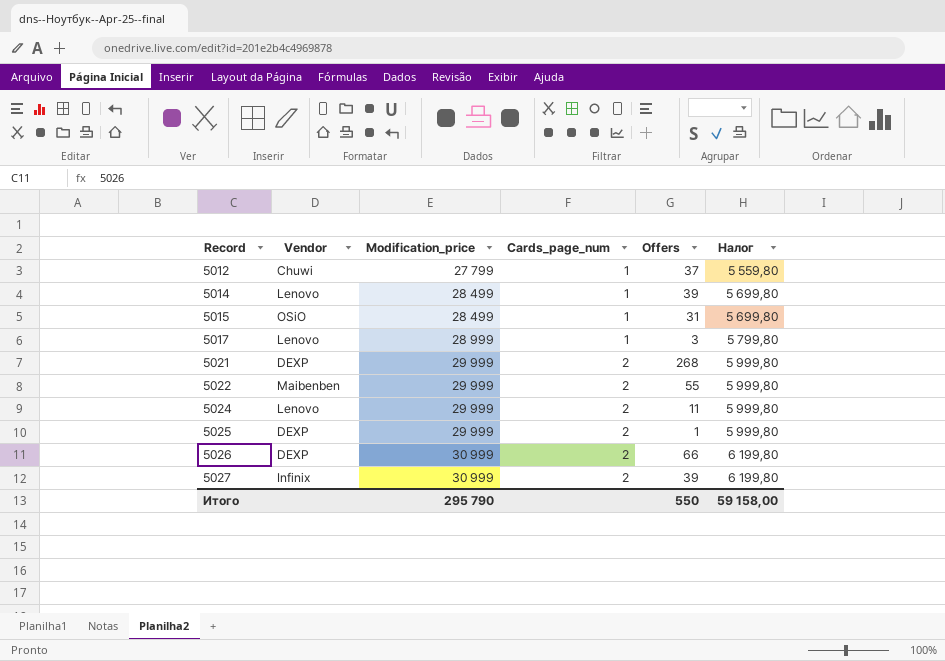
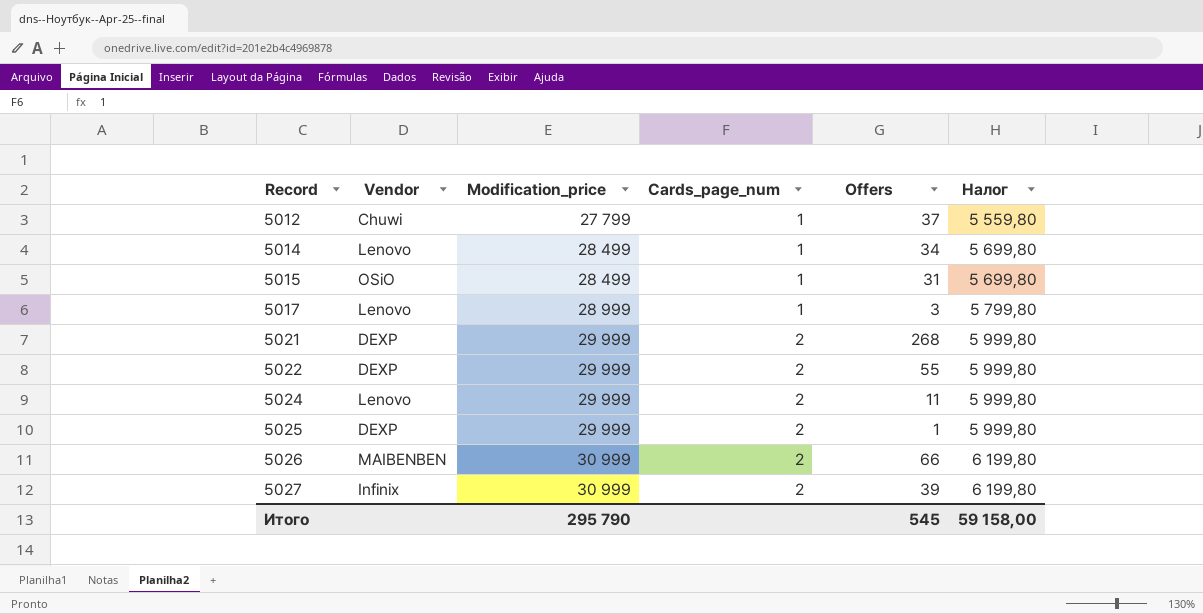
5014 | Offers: 39 -> 34
5022 | Vendor: Maibenben -> DEXP
5026 | Vendor: DEXP -> MAIBENBEN
Итого | Offers: 550 -> 545

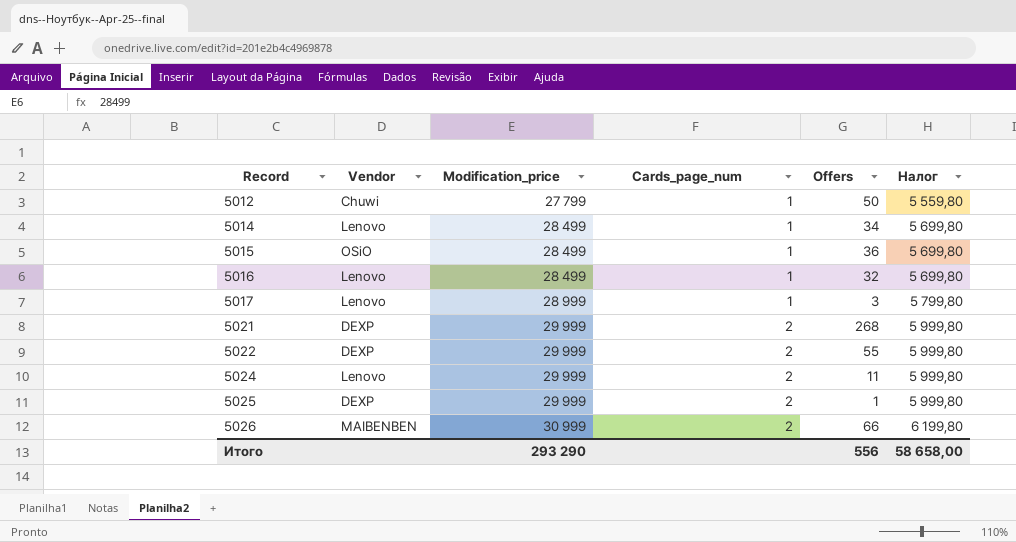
row 5027: Infinix | 30 999 | 2 | 39 | 6 199,80 -> none
5012 | Offers: 37 -> 50
5015 | Offers: 31 -> 36
row 5016: none -> Lenovo | 28 499 | 1 | 32 | 5 699,80
Итого | Modification_price: 295 790 -> 293 290
Итого | Offers: 545 -> 556
Итого | Налог: 59 158,00 -> 58 658,00

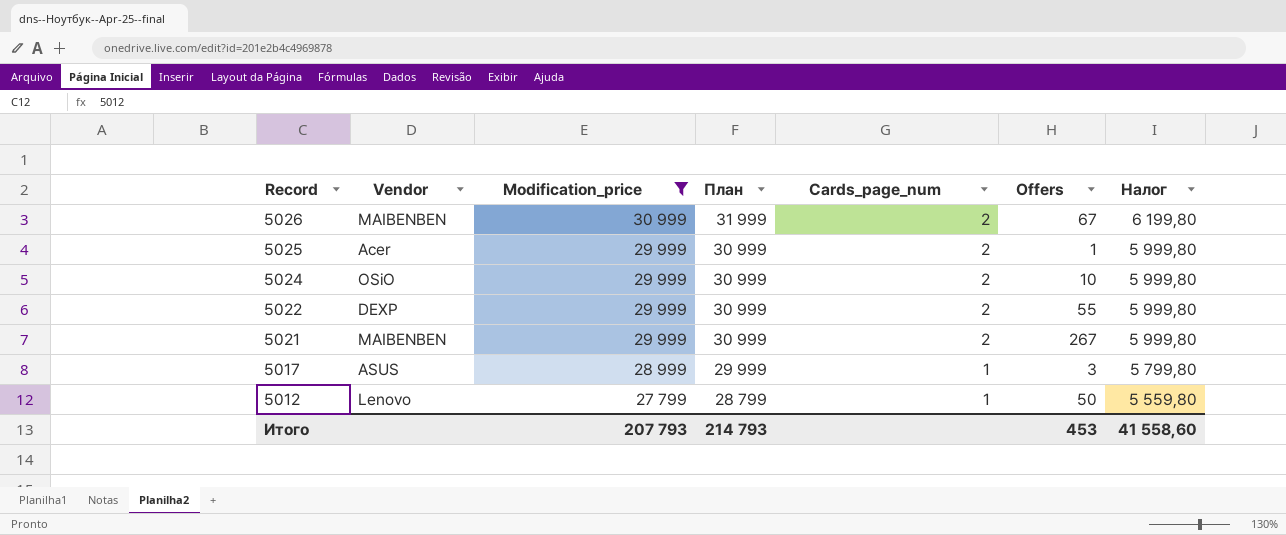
filter: none -> Modification_price != 28 499
row order: Record ascending -> Record descending
column План | formula: none -> [Modification_price] + 1000
5026 | Offers: 66 -> 67
5025 | Vendor: DEXP -> Acer
5024 | Vendor: Lenovo -> OSiO
5024 | Offers: 11 -> 10
5021 | Vendor: DEXP -> MAIBENBEN
5021 | Offers: 268 -> 267
5017 | Vendor: Lenovo -> ASUS
5012 | Vendor: Chuwi -> Lenovo
Итого | Modification_price: 293 290 -> 207 793
Итого | Offers: 556 -> 453
Итого | Налог: 58 658,00 -> 41 558,60

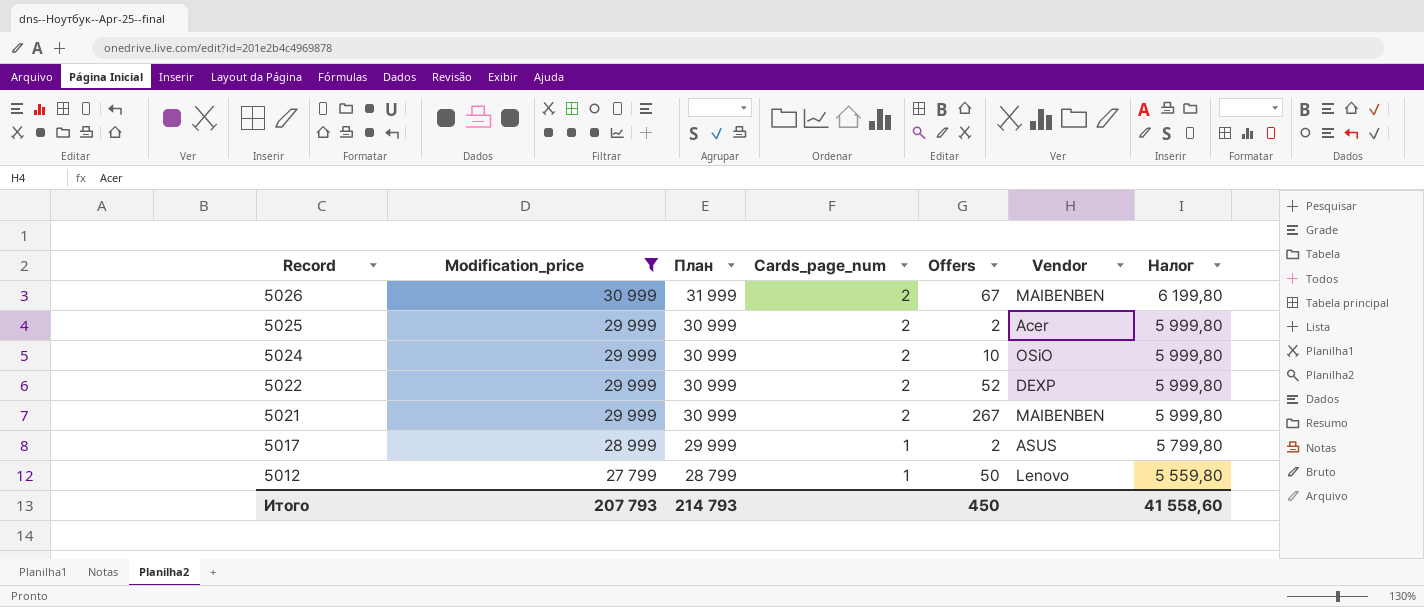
column Vendor | position: 2 -> 6
5025 | Offers: 1 -> 2
5022 | Offers: 55 -> 52
5017 | Offers: 3 -> 2
Итого | Offers: 453 -> 450

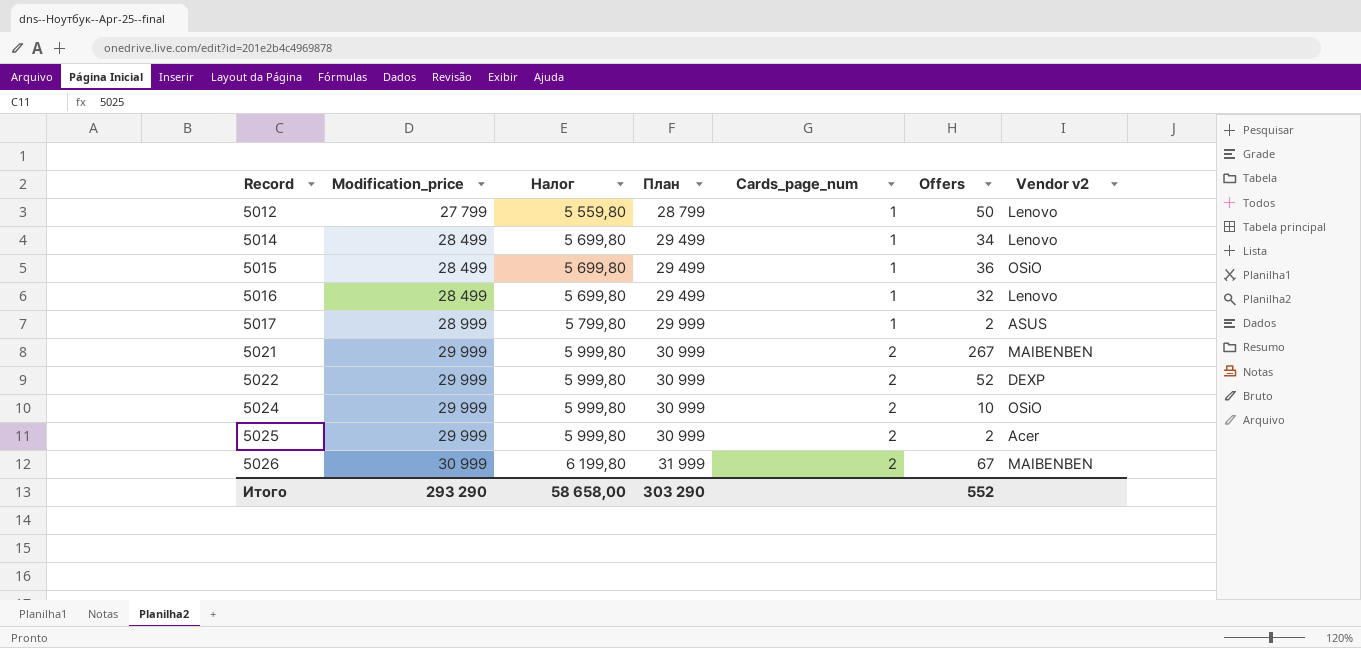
filter: Modification_price != 28 499 -> none
row order: Record descending -> Record ascending
column Налог | position: 7 -> 3
column name: Vendor -> Vendor v2
Итого | Modification_price: 207 793 -> 293 290
Итого | Налог: 41 558,60 -> 58 658,00
Итого | План: 214 793 -> 303 290
Итого | Offers: 450 -> 552

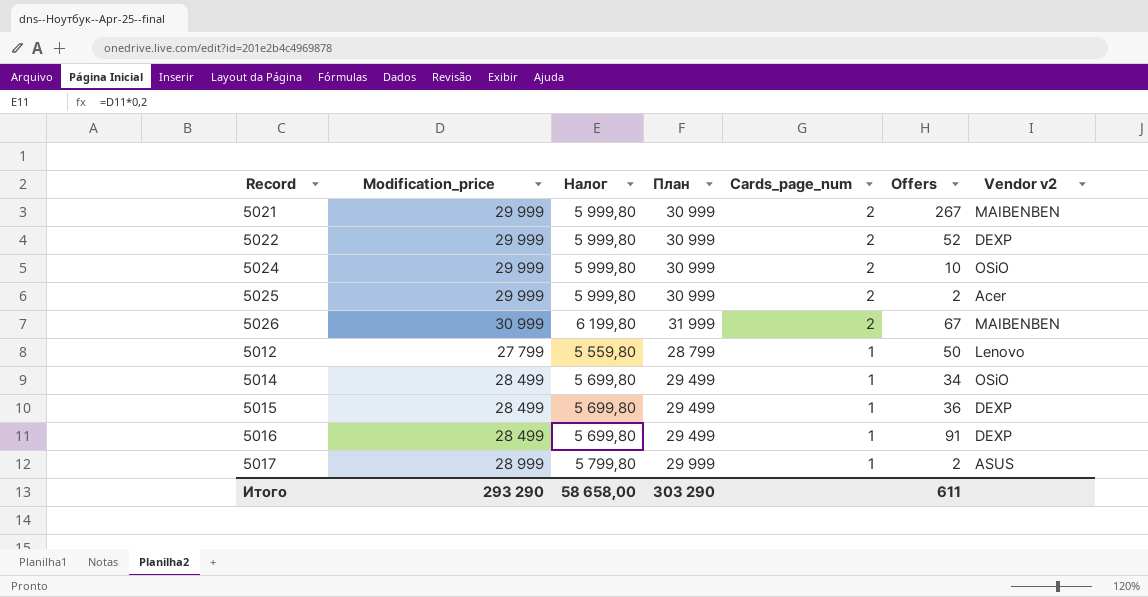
row order: Record ascending -> Cards_page_num descending
5014 | Vendor v2: Lenovo -> OSiO
5015 | Vendor v2: OSiO -> DEXP
5016 | Offers: 32 -> 91
5016 | Vendor v2: Lenovo -> DEXP
Итого | Offers: 552 -> 611

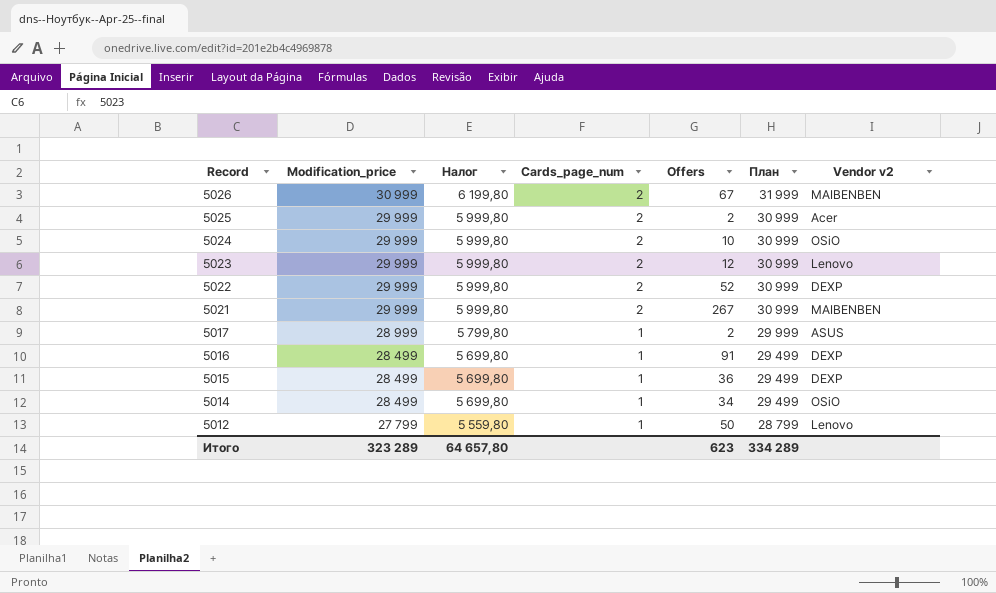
row order: Cards_page_num descending -> Record descending
column План | position: 4 -> 6
row 5023: none -> 29 999 | 5 999,80 | 2 | 12 | 30 999 | Lenovo
Итого | Modification_price: 293 290 -> 323 289
Итого | Налог: 58 658,00 -> 64 657,80
Итого | Offers: 611 -> 623
Итого | План: 303 290 -> 334 289

